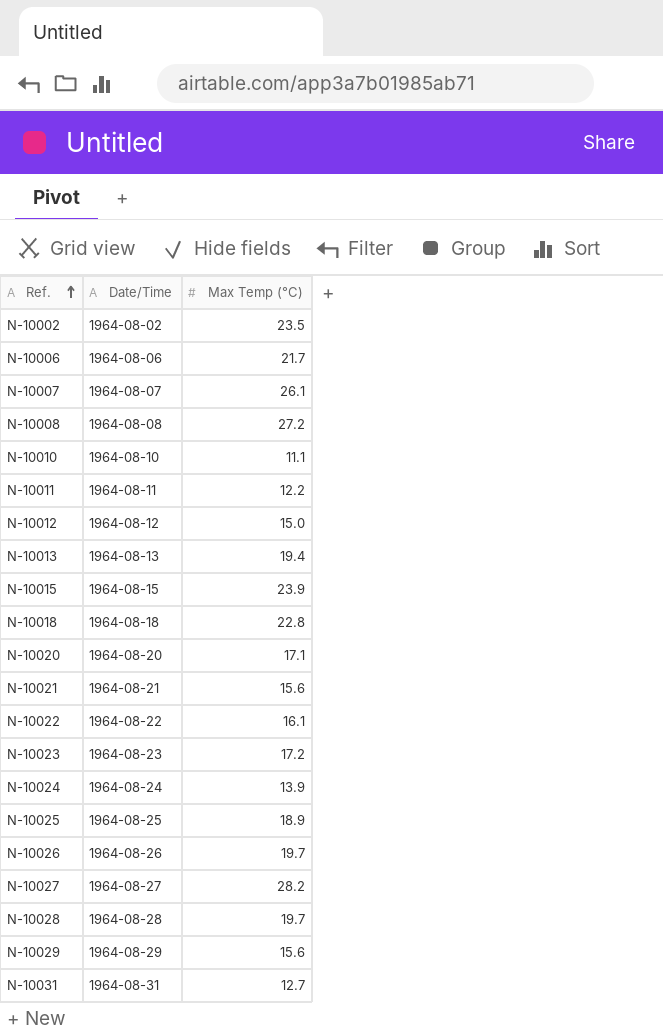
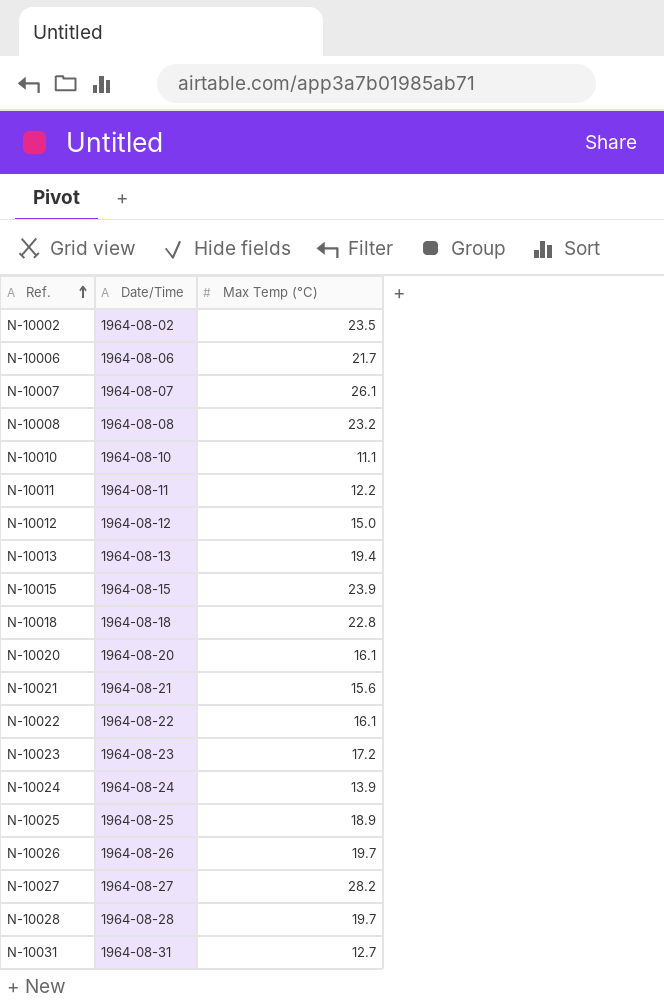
row N-10029: 1964-08-29 | 15.6 -> none
N-10008 | Max Temp (°C): 27.2 -> 23.2
N-10020 | Max Temp (°C): 17.1 -> 16.1

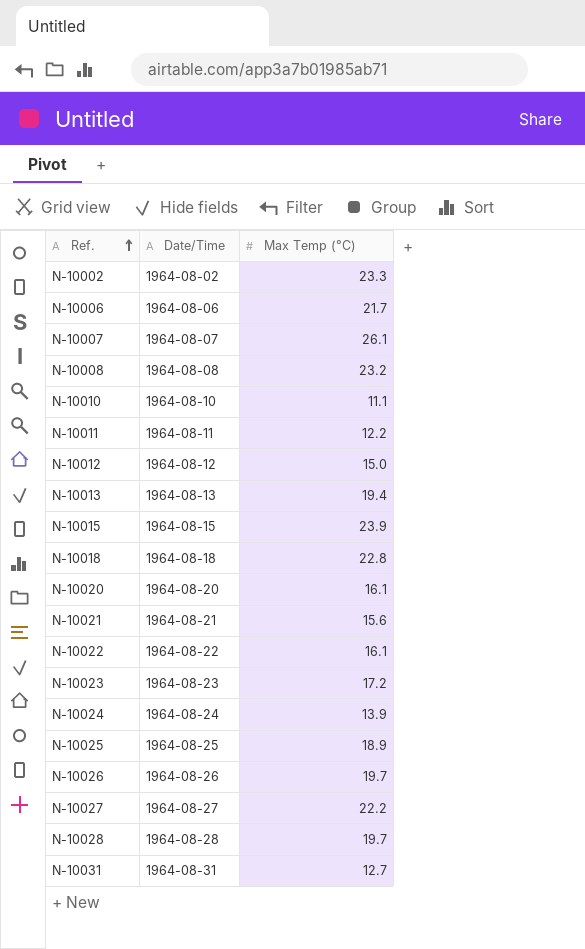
N-10002 | Max Temp (°C): 23.5 -> 23.3
N-10027 | Max Temp (°C): 28.2 -> 22.2

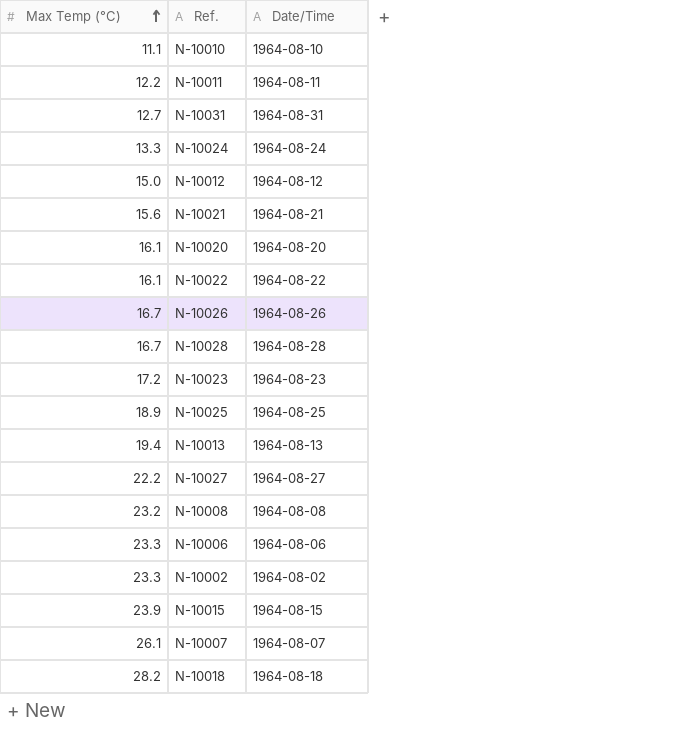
row order: Ref. ascending -> Max Temp (°C) ascending
column Max Temp (°C) | position: 3 -> 1
N-10024 | Max Temp (°C): 13.9 -> 13.3
N-10026 | Max Temp (°C): 19.7 -> 16.7
N-10028 | Max Temp (°C): 19.7 -> 16.7
N-10006 | Max Temp (°C): 21.7 -> 23.3
N-10018 | Max Temp (°C): 22.8 -> 28.2

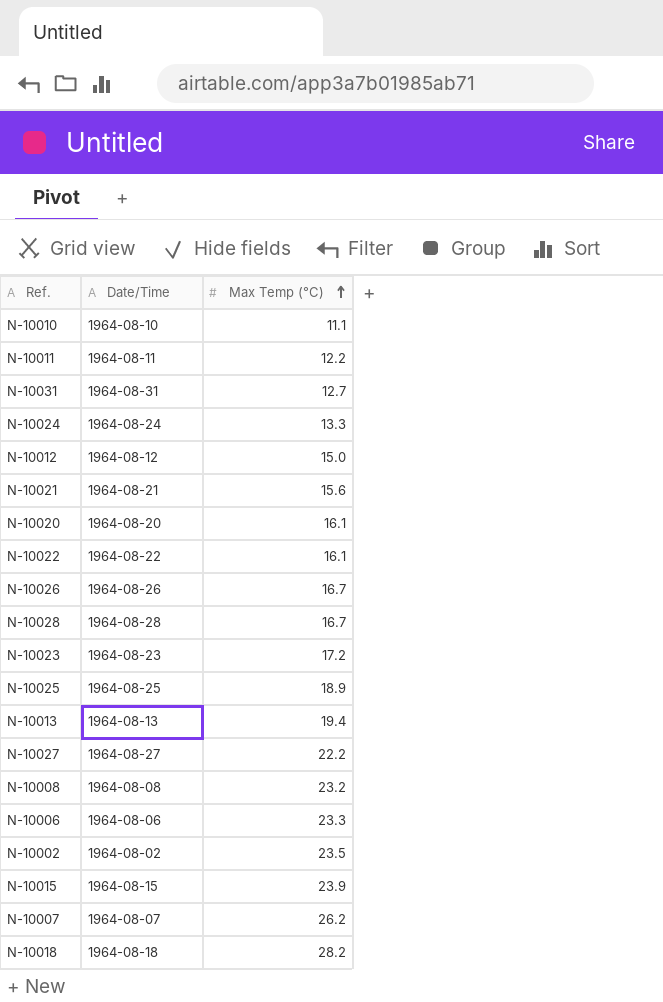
column Max Temp (°C) | position: 1 -> 3
N-10002 | Max Temp (°C): 23.3 -> 23.5
N-10007 | Max Temp (°C): 26.1 -> 26.2

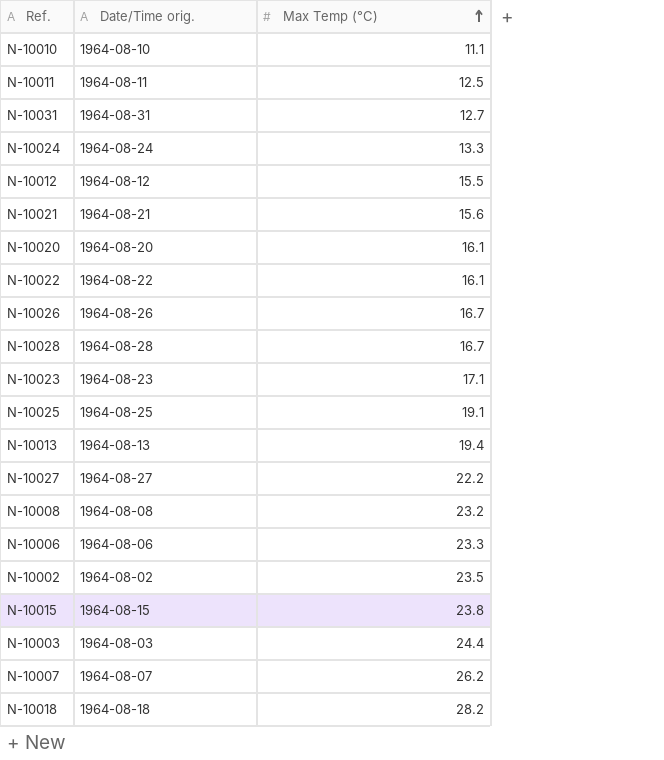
column name: Date/Time -> Date/Time orig.
N-10011 | Max Temp (°C): 12.2 -> 12.5
N-10012 | Max Temp (°C): 15.0 -> 15.5
N-10023 | Max Temp (°C): 17.2 -> 17.1
N-10025 | Max Temp (°C): 18.9 -> 19.1
N-10015 | Max Temp (°C): 23.9 -> 23.8
row N-10003: none -> 1964-08-03 | 24.4

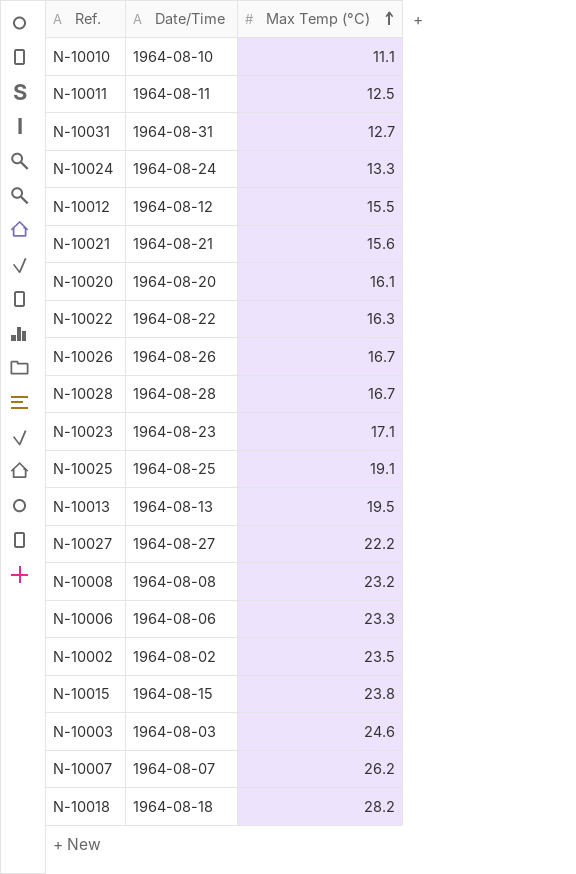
column name: Date/Time orig. -> Date/Time
N-10022 | Max Temp (°C): 16.1 -> 16.3
N-10013 | Max Temp (°C): 19.4 -> 19.5
N-10003 | Max Temp (°C): 24.4 -> 24.6

